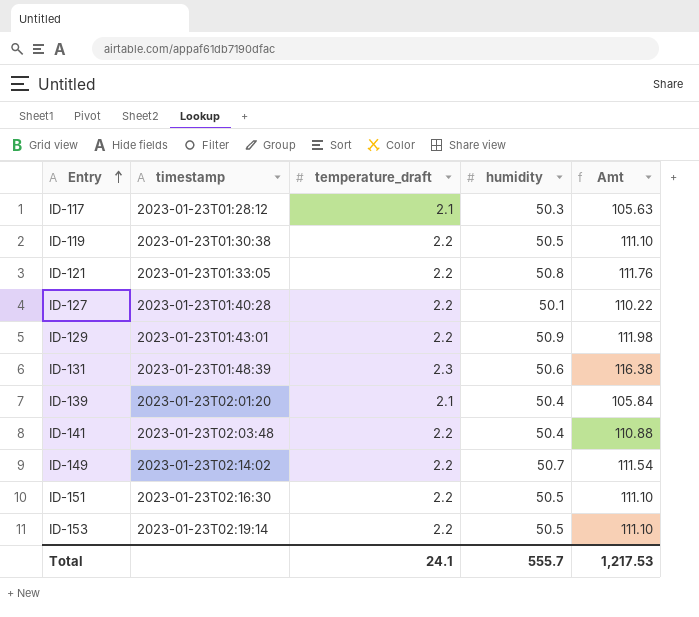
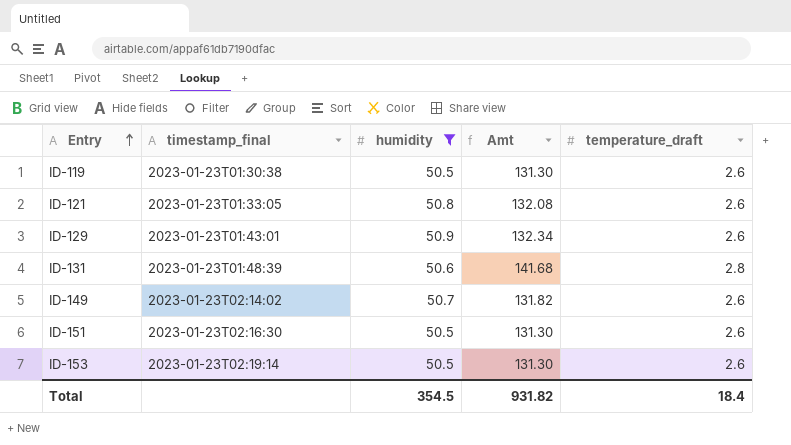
filter: none -> humidity >= 50.5
column name: timestamp -> timestamp_final
column temperature_draft | position: 3 -> 5
ID-119 | Amt: 111.10 -> 131.30
ID-119 | temperature_draft: 2.2 -> 2.6
ID-121 | Amt: 111.76 -> 132.08
ID-121 | temperature_draft: 2.2 -> 2.6
ID-129 | Amt: 111.98 -> 132.34
ID-129 | temperature_draft: 2.2 -> 2.6
ID-131 | Amt: 116.38 -> 141.68
ID-131 | temperature_draft: 2.3 -> 2.8
ID-149 | Amt: 111.54 -> 131.82
ID-149 | temperature_draft: 2.2 -> 2.6
ID-151 | Amt: 111.10 -> 131.30
ID-151 | temperature_draft: 2.2 -> 2.6
ID-153 | Amt: 111.10 -> 131.30
ID-153 | temperature_draft: 2.2 -> 2.6
Total | humidity: 555.7 -> 354.5
Total | Amt: 1,217.53 -> 931.82
Total | temperature_draft: 24.1 -> 18.4

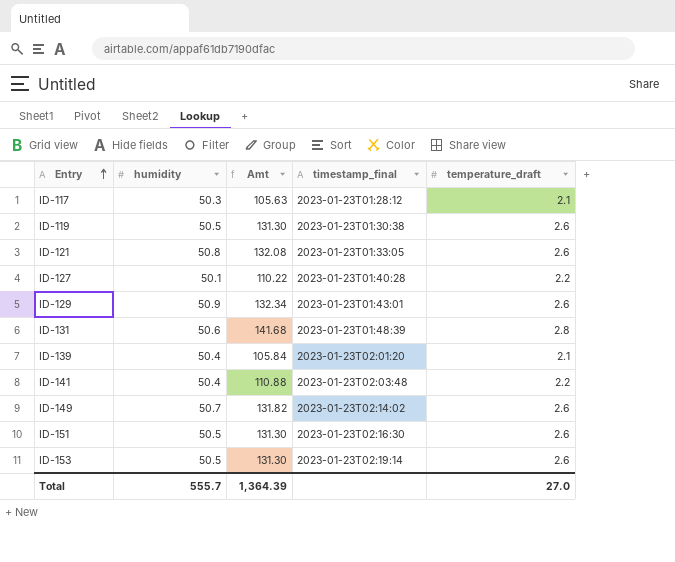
filter: humidity >= 50.5 -> none
column timestamp_final | position: 2 -> 4
Total | humidity: 354.5 -> 555.7
Total | Amt: 931.82 -> 1,364.39
Total | temperature_draft: 18.4 -> 27.0

